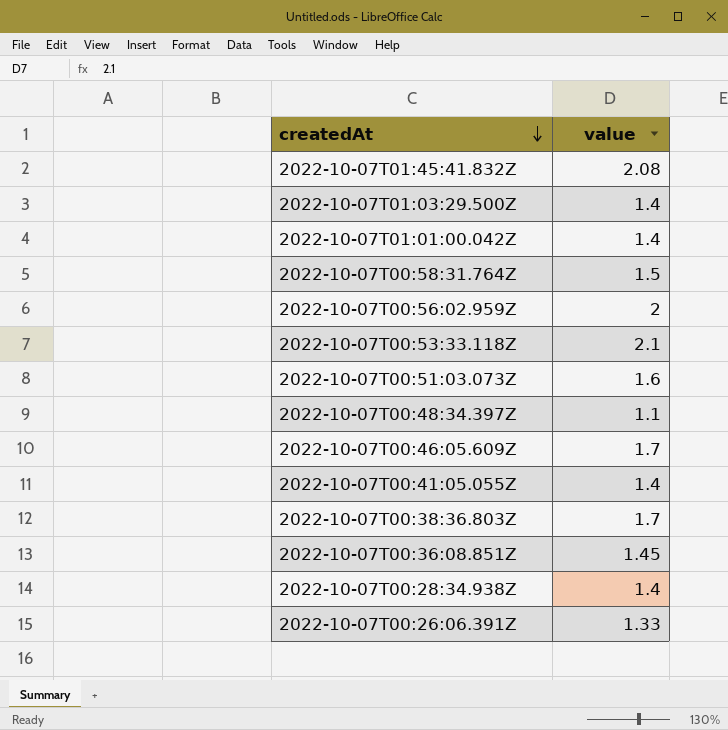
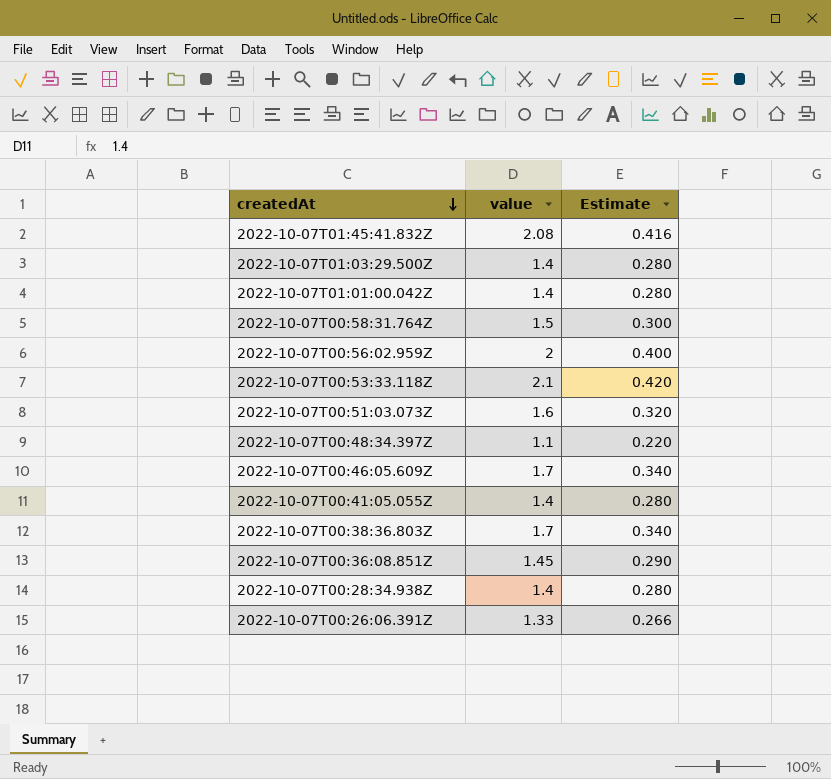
column Estimate | formula: none -> [value] * 0.2

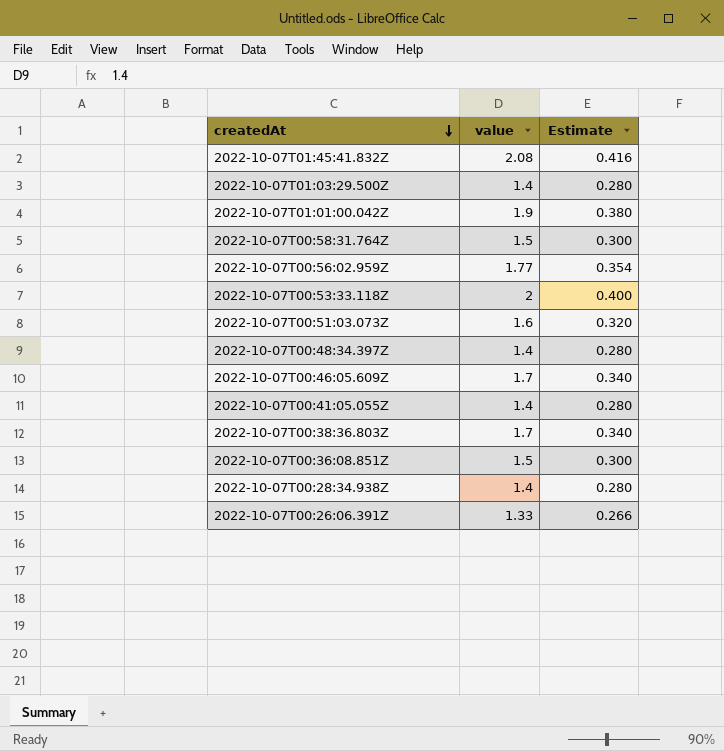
2022-10-07T01:01:00.042Z | value: 1.4 -> 1.9
2022-10-07T01:01:00.042Z | Estimate: 0.280 -> 0.380
2022-10-07T00:56:02.959Z | value: 2 -> 1.77
2022-10-07T00:56:02.959Z | Estimate: 0.400 -> 0.354
2022-10-07T00:53:33.118Z | value: 2.1 -> 2
2022-10-07T00:53:33.118Z | Estimate: 0.420 -> 0.400
2022-10-07T00:48:34.397Z | value: 1.1 -> 1.4
2022-10-07T00:48:34.397Z | Estimate: 0.220 -> 0.280
2022-10-07T00:36:08.851Z | value: 1.45 -> 1.5
2022-10-07T00:36:08.851Z | Estimate: 0.290 -> 0.300

